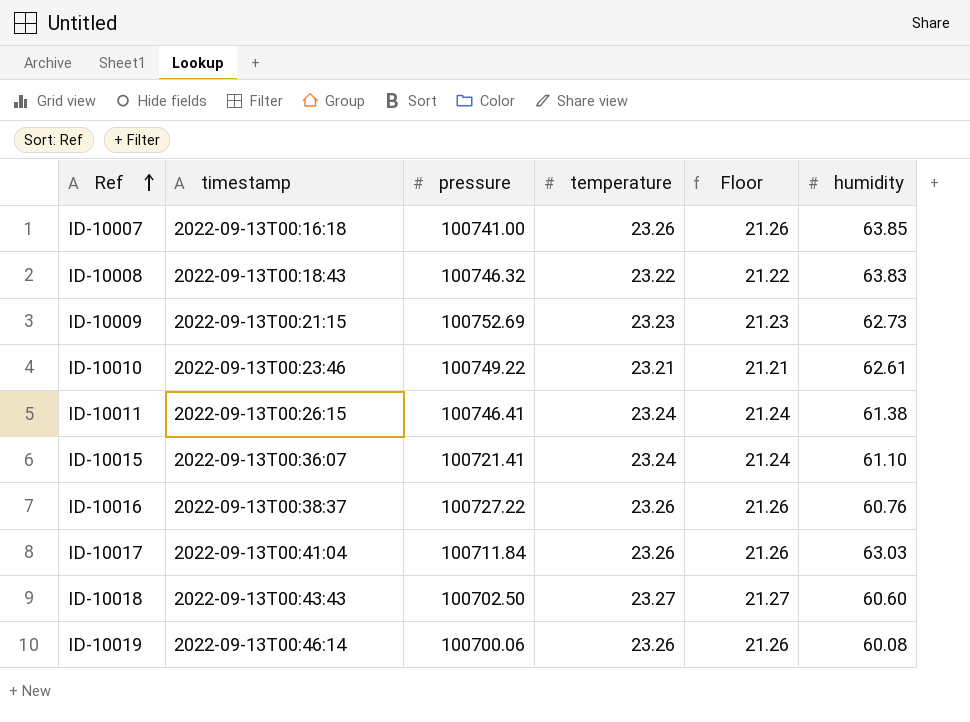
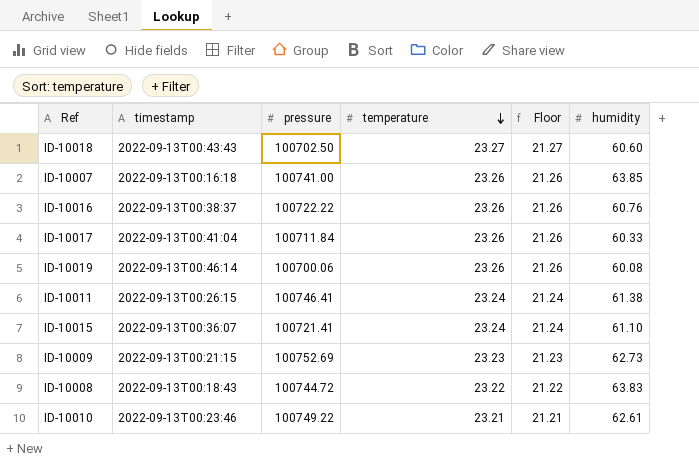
row order: Ref ascending -> temperature descending
ID-10016 | pressure: 100727.22 -> 100722.22
ID-10017 | humidity: 63.03 -> 60.33
ID-10008 | pressure: 100746.32 -> 100744.72

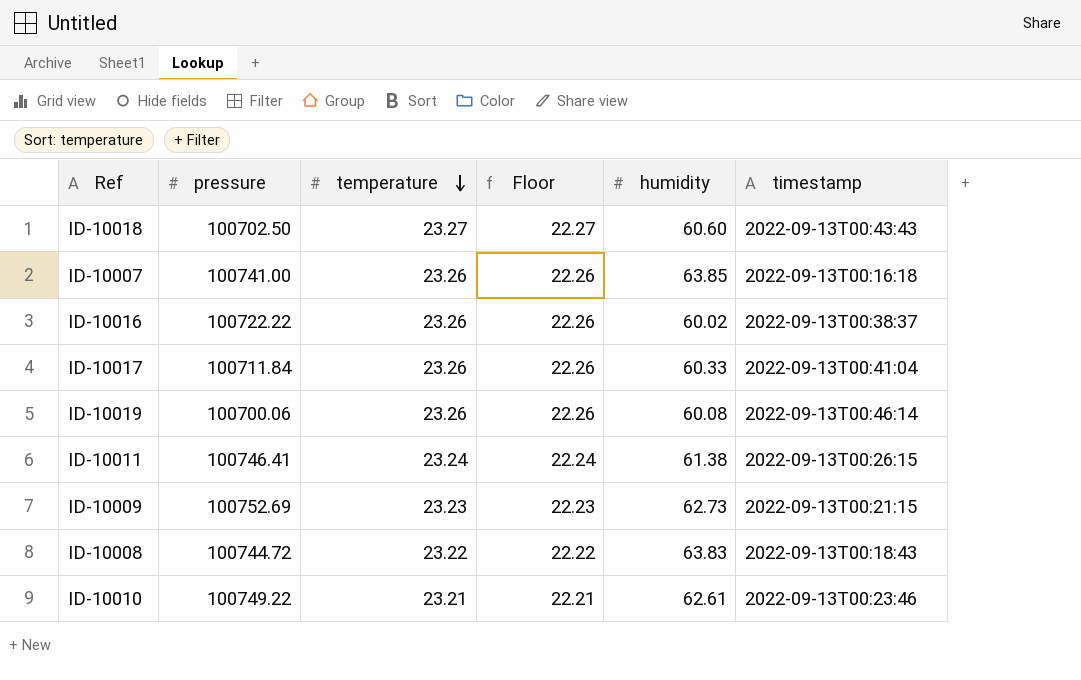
column Floor | formula: [temperature] - 2 -> [temperature] - 1
column timestamp | position: 2 -> 6
row ID-10015: 2022-09-13T00:36:07 | 100721.41 | 23.24 | 21.24 | 61.10 -> none
ID-10016 | humidity: 60.76 -> 60.02

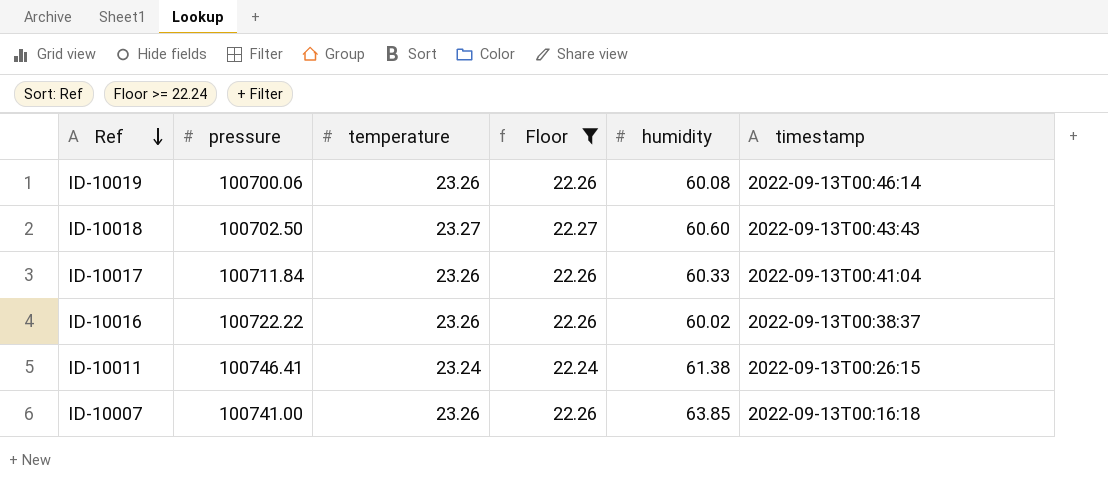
filter: none -> Floor >= 22.24
row order: temperature descending -> Ref descending

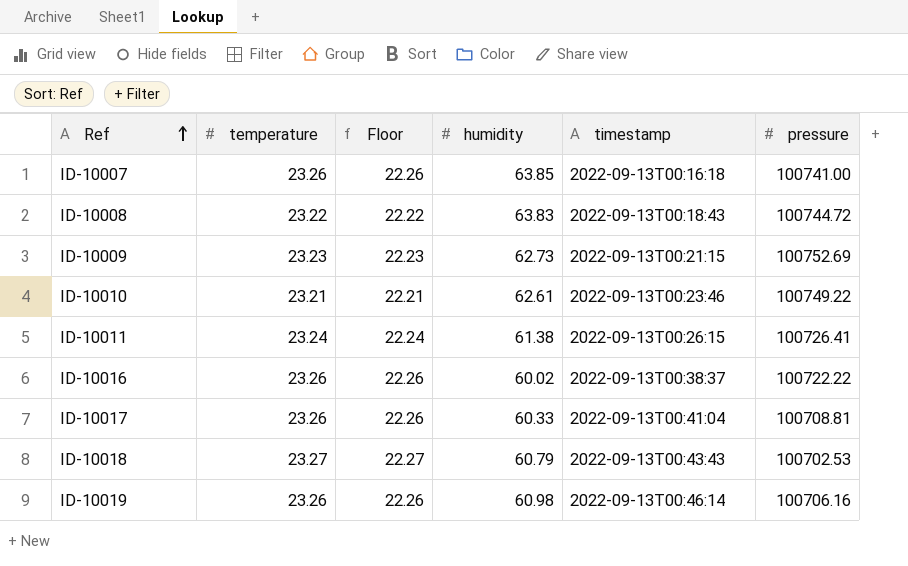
filter: Floor >= 22.24 -> none
row order: Ref descending -> Ref ascending
column pressure | position: 2 -> 6
ID-10011 | pressure: 100746.41 -> 100726.41
ID-10017 | pressure: 100711.84 -> 100708.81
ID-10018 | humidity: 60.60 -> 60.79
ID-10018 | pressure: 100702.50 -> 100702.53
ID-10019 | humidity: 60.08 -> 60.98
ID-10019 | pressure: 100700.06 -> 100706.16

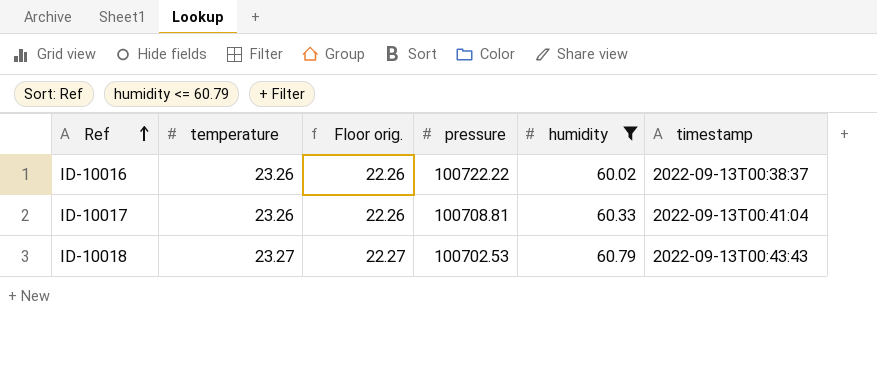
filter: none -> humidity <= 60.79
column name: Floor -> Floor orig.
column pressure | position: 6 -> 4

